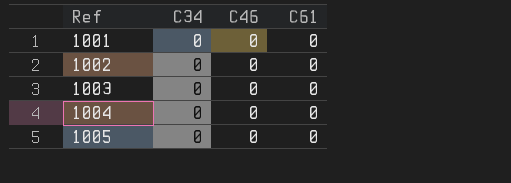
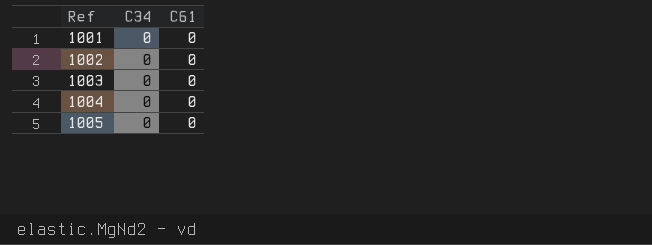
column C46 | position: 3 -> none

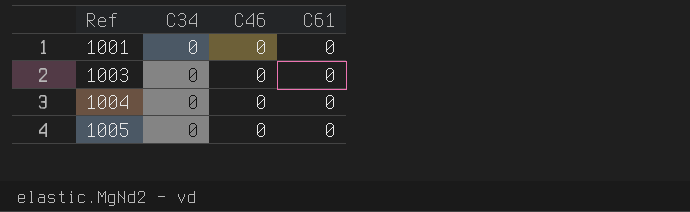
column C46 | position: none -> 3
row 1002: 0 | 0 -> none

